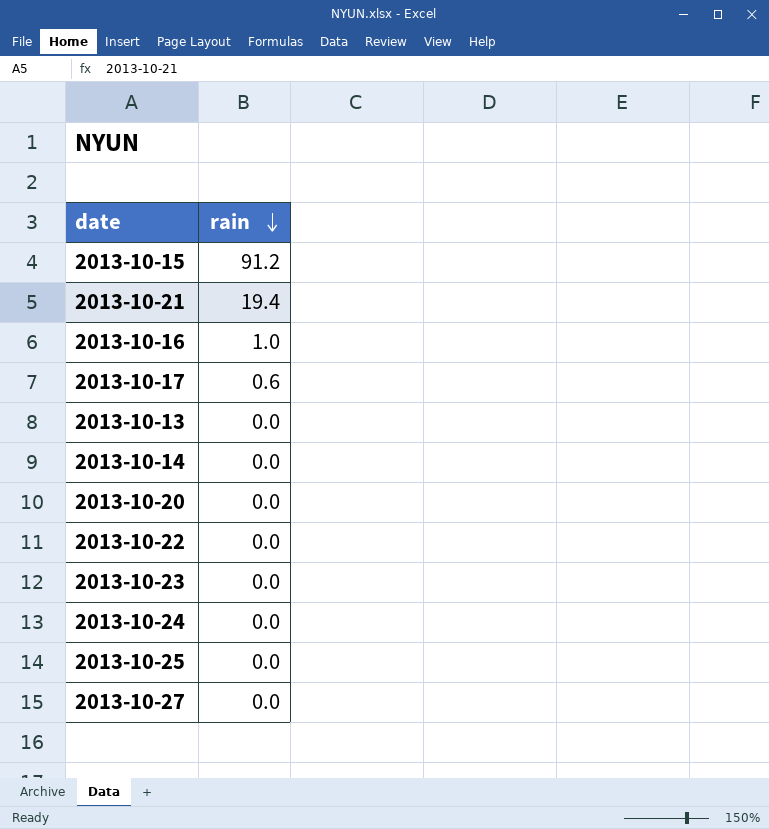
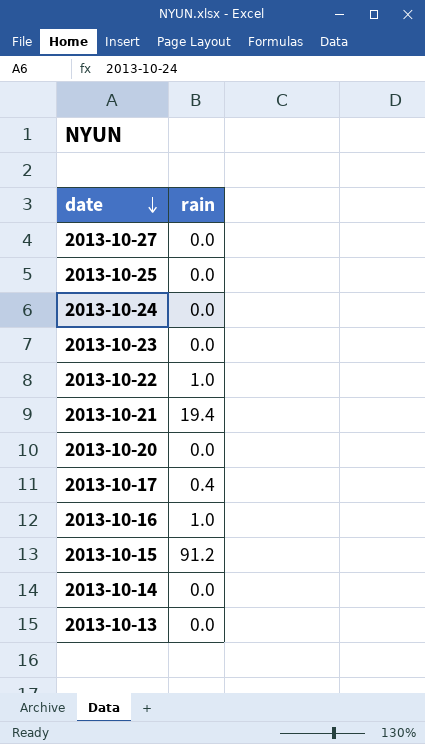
row order: rain descending -> date descending
2013-10-22 | rain: 0.0 -> 1.0
2013-10-17 | rain: 0.6 -> 0.4

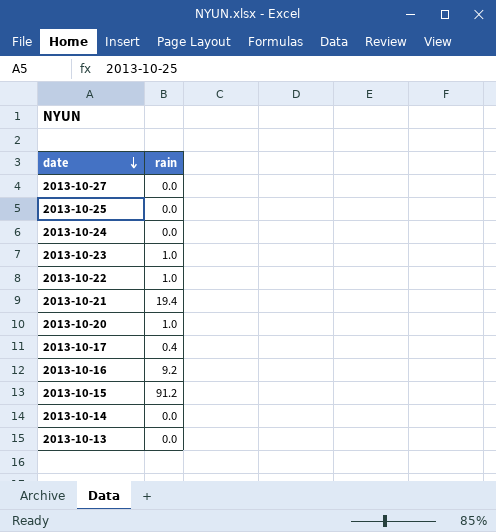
2013-10-23 | rain: 0.0 -> 1.0
2013-10-20 | rain: 0.0 -> 1.0
2013-10-16 | rain: 1.0 -> 9.2

